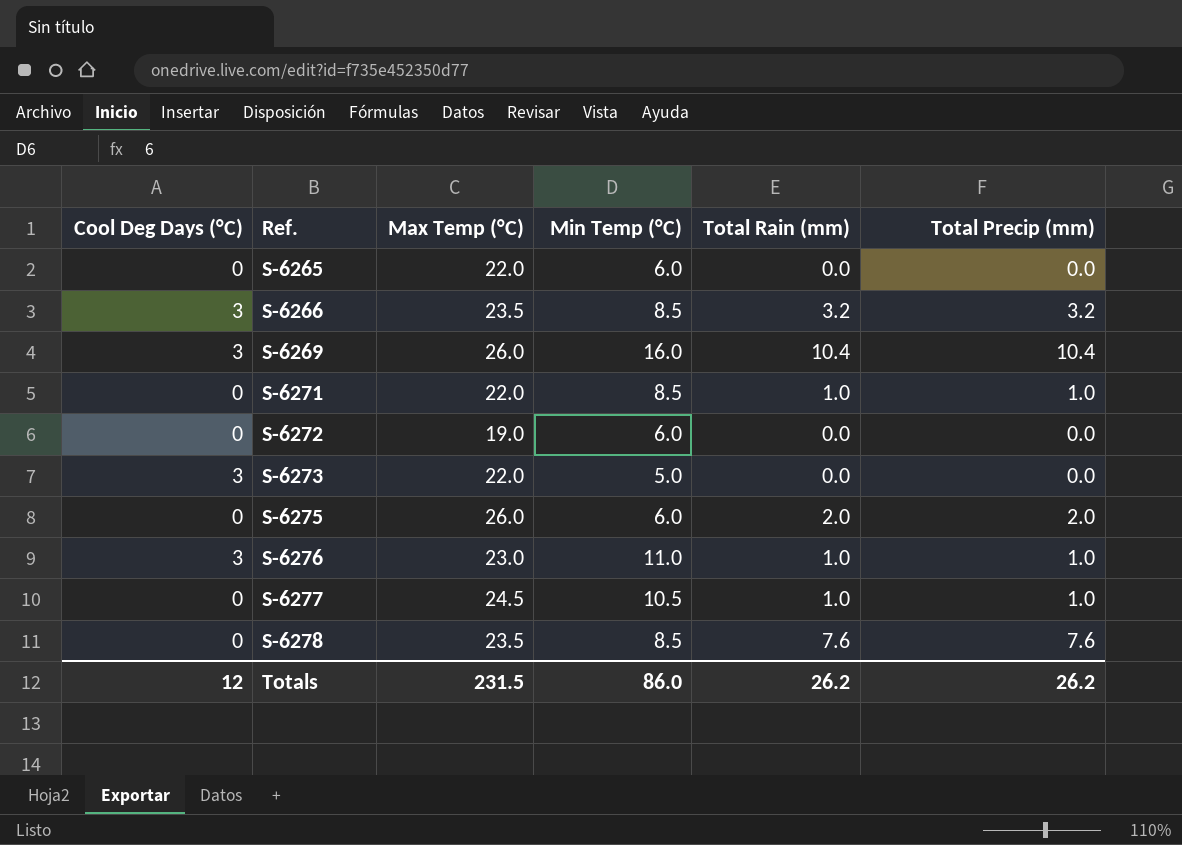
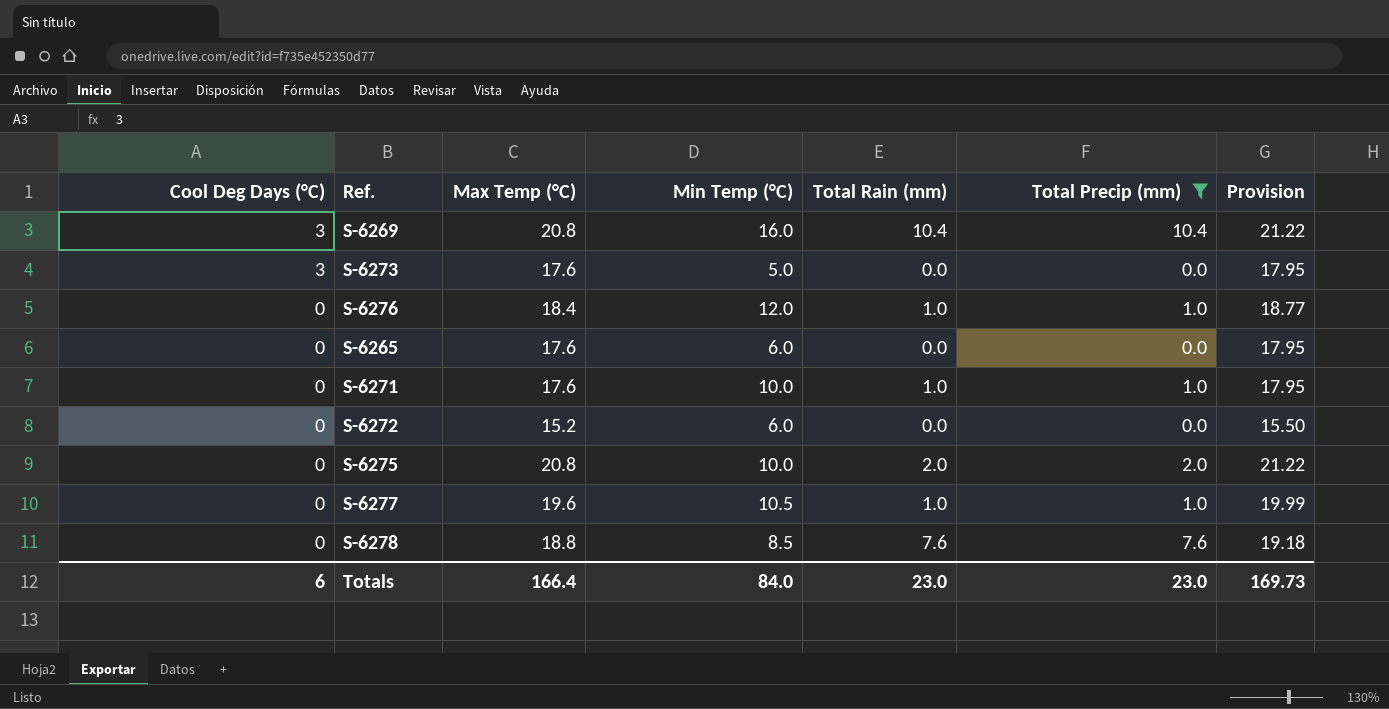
filter: none -> Total Precip (mm) != 3.2
row order: Ref. ascending -> Cool Deg Days (°C) descending
column Provision | formula: none -> [Max Temp (°C)] * 1.02
S-6269 | Max Temp (°C): 26.0 -> 20.8
S-6273 | Max Temp (°C): 22.0 -> 17.6
S-6276 | Cool Deg Days (°C): 3 -> 0
S-6276 | Max Temp (°C): 23.0 -> 18.4
S-6276 | Min Temp (°C): 11.0 -> 12.0
S-6265 | Max Temp (°C): 22.0 -> 17.6
S-6271 | Max Temp (°C): 22.0 -> 17.6
S-6271 | Min Temp (°C): 8.5 -> 10.0
S-6272 | Max Temp (°C): 19.0 -> 15.2
S-6275 | Max Temp (°C): 26.0 -> 20.8
S-6275 | Min Temp (°C): 6.0 -> 10.0
S-6277 | Max Temp (°C): 24.5 -> 19.6
S-6278 | Max Temp (°C): 23.5 -> 18.8
Totals | Cool Deg Days (°C): 12 -> 6
Totals | Max Temp (°C): 231.5 -> 166.4
Totals | Min Temp (°C): 86.0 -> 84.0
Totals | Total Rain (mm): 26.2 -> 23.0
Totals | Total Precip (mm): 26.2 -> 23.0

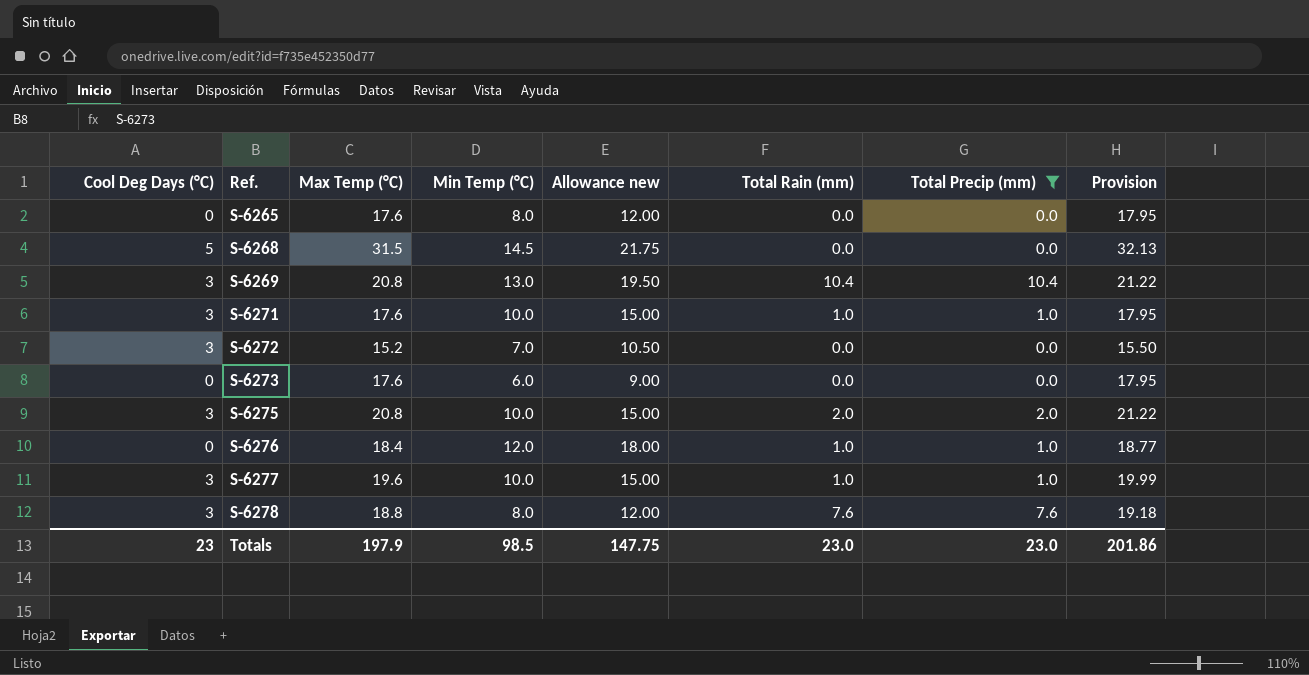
row order: Cool Deg Days (°C) descending -> Ref. ascending
column Allowance new | formula: none -> [Min Temp (°C)] * 1.5
S-6265 | Min Temp (°C): 6.0 -> 8.0
row S-6268: none -> 5 | 31.5 | 14.5 | 21.75 | 0.0 | 0.0 | 32.13
S-6269 | Min Temp (°C): 16.0 -> 13.0
S-6271 | Cool Deg Days (°C): 0 -> 3
S-6272 | Cool Deg Days (°C): 0 -> 3
S-6272 | Min Temp (°C): 6.0 -> 7.0
S-6273 | Cool Deg Days (°C): 3 -> 0
S-6273 | Min Temp (°C): 5.0 -> 6.0
S-6275 | Cool Deg Days (°C): 0 -> 3
S-6277 | Cool Deg Days (°C): 0 -> 3
S-6277 | Min Temp (°C): 10.5 -> 10.0
S-6278 | Cool Deg Days (°C): 0 -> 3
S-6278 | Min Temp (°C): 8.5 -> 8.0
Totals | Cool Deg Days (°C): 6 -> 23
Totals | Max Temp (°C): 166.4 -> 197.9
Totals | Min Temp (°C): 84.0 -> 98.5
Totals | Provision: 169.73 -> 201.86

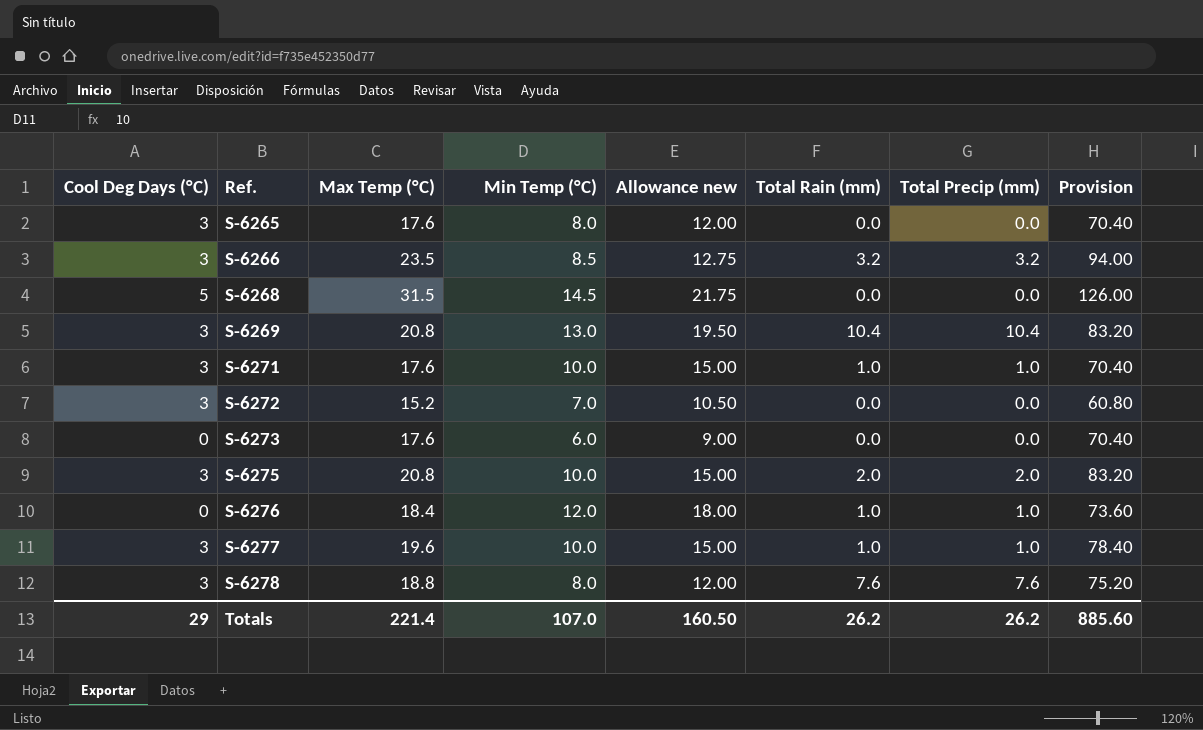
filter: Total Precip (mm) != 3.2 -> none
column Provision | formula: [Max Temp (°C)] * 1.02 -> [Max Temp (°C)] * 4
S-6265 | Cool Deg Days (°C): 0 -> 3
Totals | Cool Deg Days (°C): 23 -> 29
Totals | Max Temp (°C): 197.9 -> 221.4
Totals | Min Temp (°C): 98.5 -> 107.0
Totals | Allowance new: 147.75 -> 160.50
Totals | Total Rain (mm): 23.0 -> 26.2
Totals | Total Precip (mm): 23.0 -> 26.2
Totals | Provision: 201.86 -> 885.60

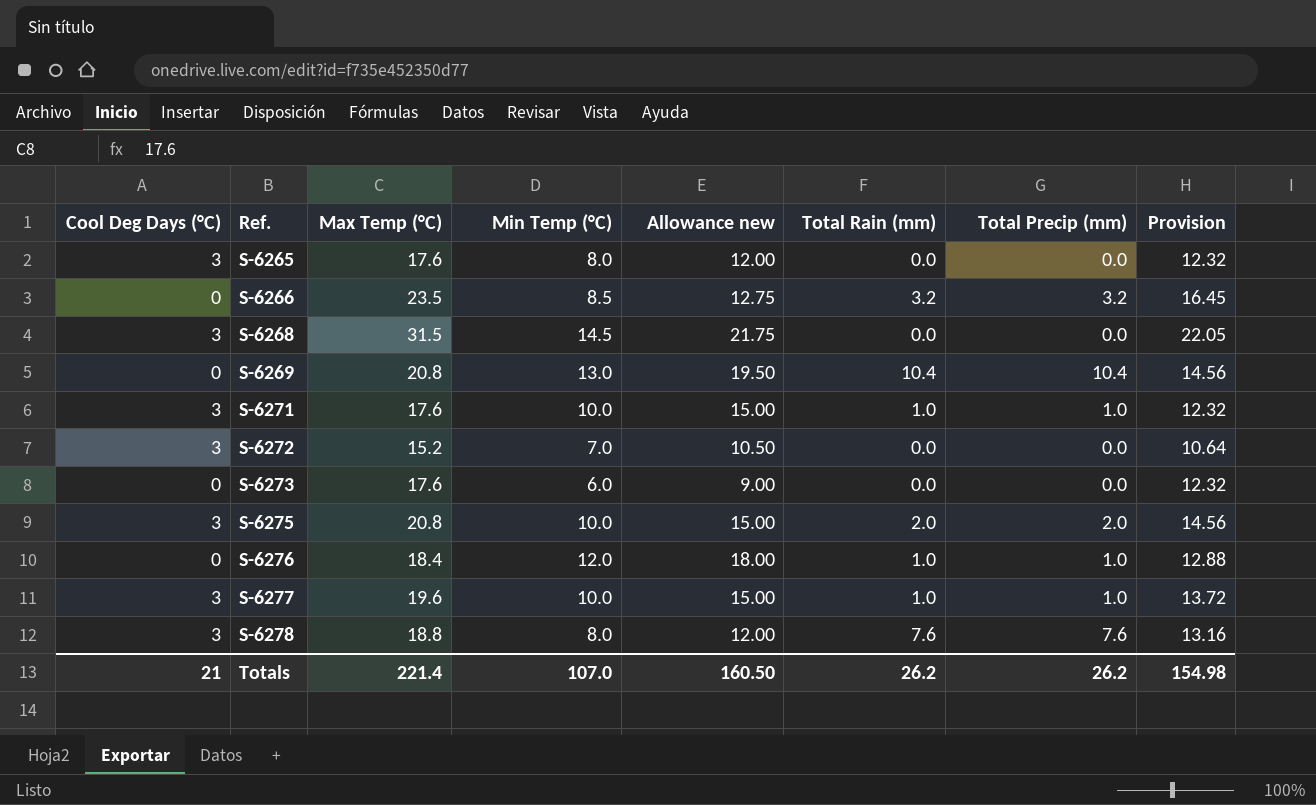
column Provision | formula: [Max Temp (°C)] * 4 -> [Max Temp (°C)] * 0.7
S-6266 | Cool Deg Days (°C): 3 -> 0
S-6268 | Cool Deg Days (°C): 5 -> 3
S-6269 | Cool Deg Days (°C): 3 -> 0
Totals | Cool Deg Days (°C): 29 -> 21
Totals | Provision: 885.60 -> 154.98

